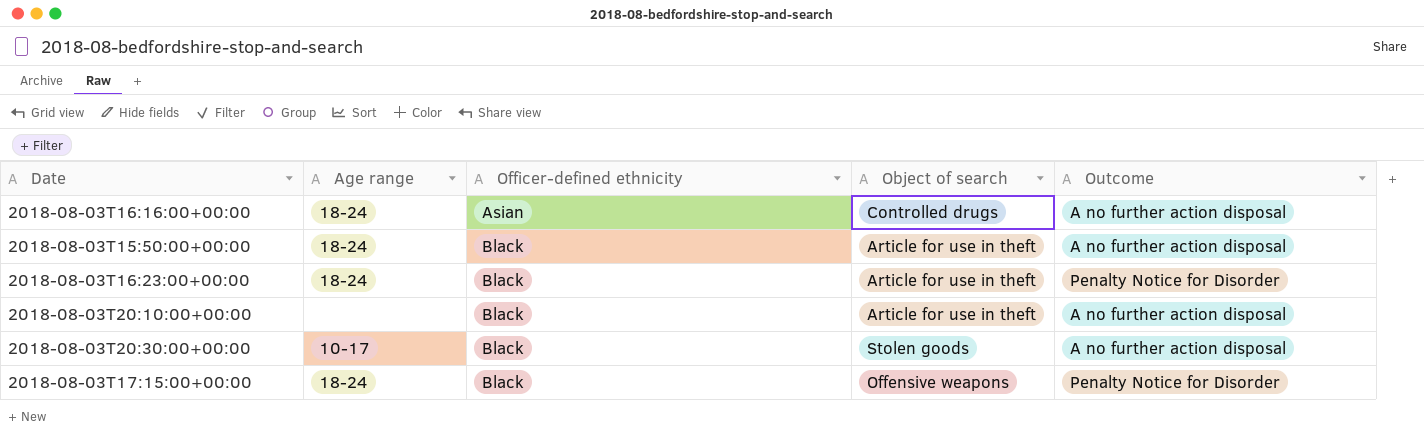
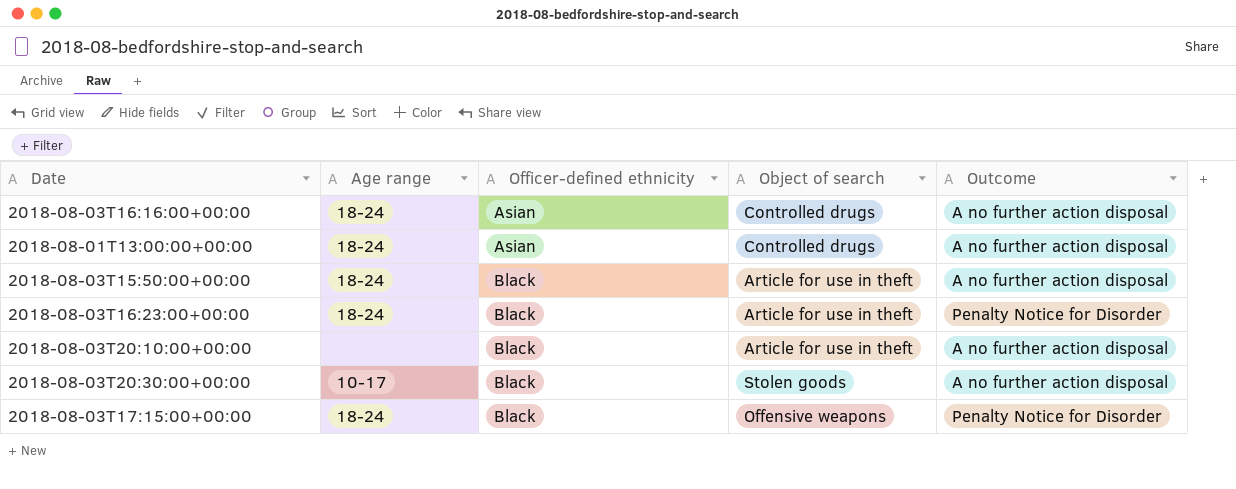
row 2018-08-01T13:00:00+00:00: none -> 18-24 | Asian | Controlled drugs | A no further action disposal

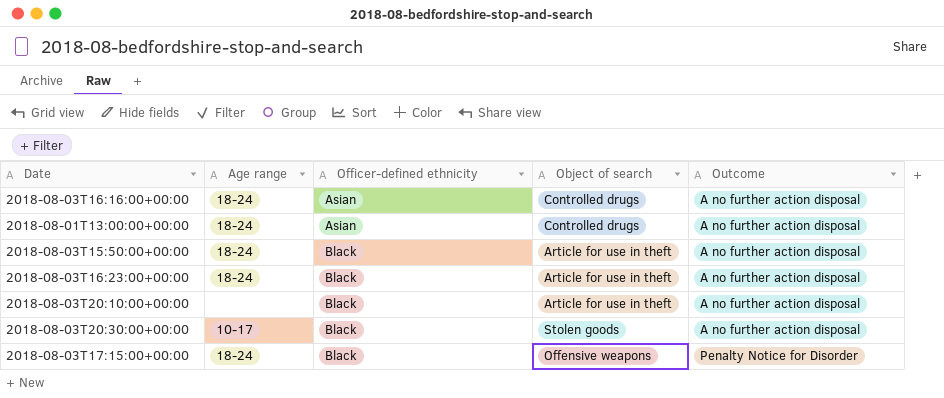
2018-08-03T16:23:00+00:00 | Outcome: Penalty Notice for Disorder -> A no further action disposal

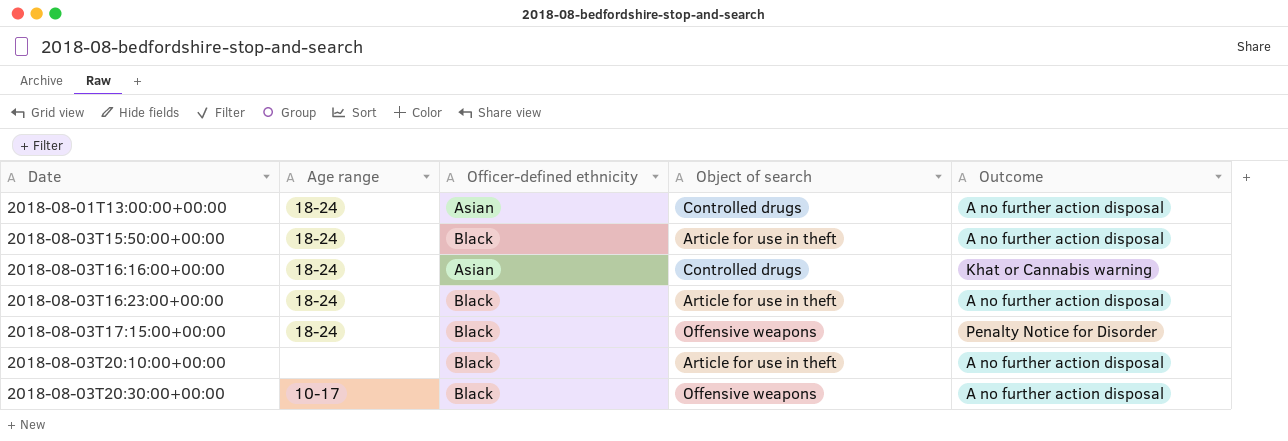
row order: Officer-defined ethnicity ascending -> Date ascending
2018-08-03T16:16:00+00:00 | Outcome: A no further action disposal -> Khat or Cannabis warning
2018-08-03T20:30:00+00:00 | Object of search: Stolen goods -> Offensive weapons

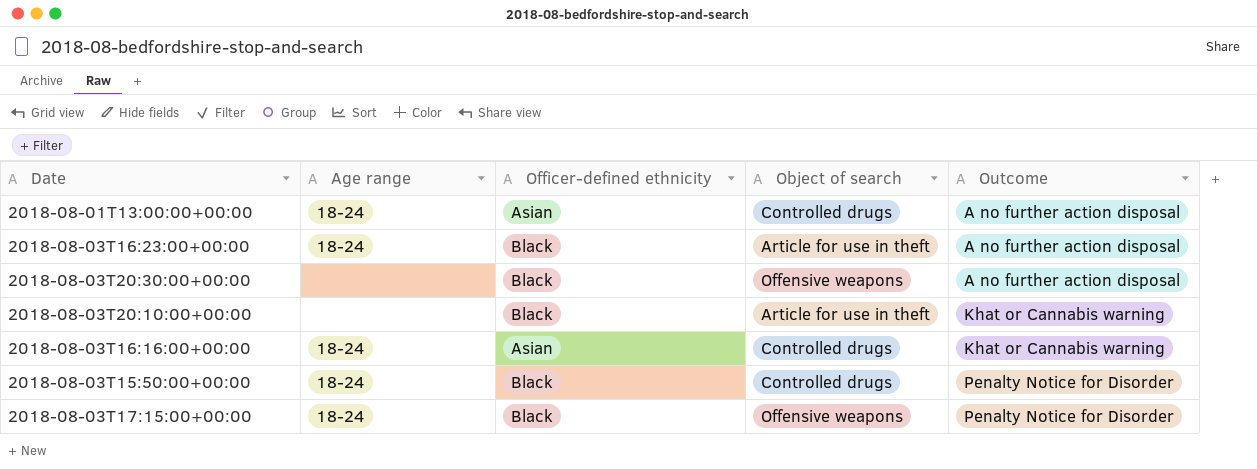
row order: Date ascending -> Outcome ascending
2018-08-03T20:30:00+00:00 | Age range: 10-17 -> none
2018-08-03T20:10:00+00:00 | Outcome: A no further action disposal -> Khat or Cannabis warning
2018-08-03T15:50:00+00:00 | Object of search: Article for use in theft -> Controlled drugs
2018-08-03T15:50:00+00:00 | Outcome: A no further action disposal -> Penalty Notice for Disorder

